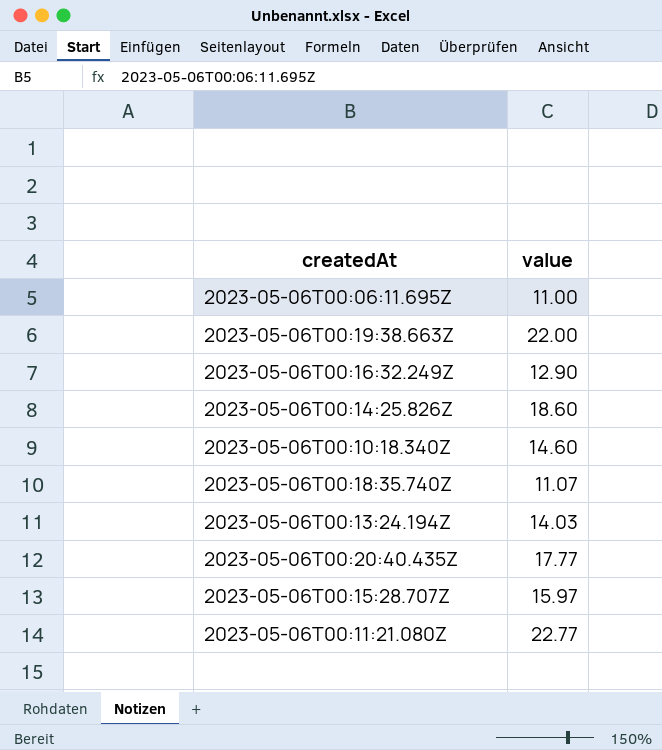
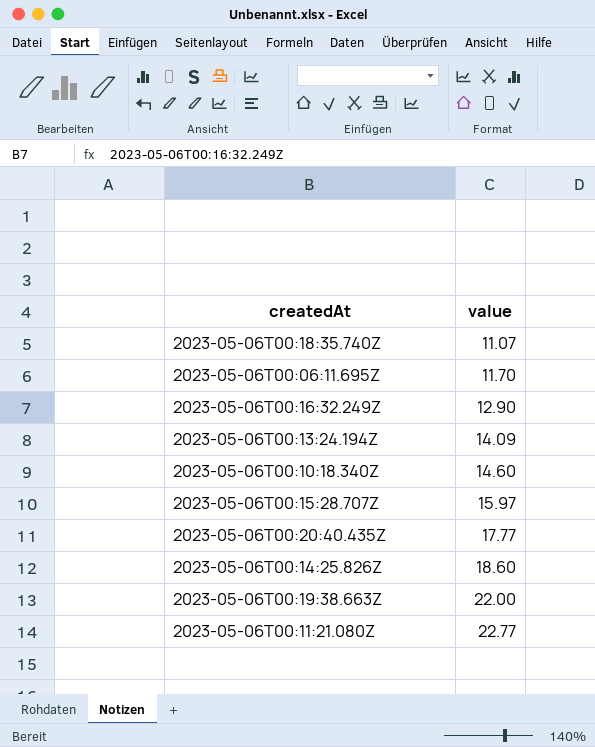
row order: none -> value ascending
2023-05-06T00:06:11.695Z | value: 11.00 -> 11.70
2023-05-06T00:13:24.194Z | value: 14.03 -> 14.09

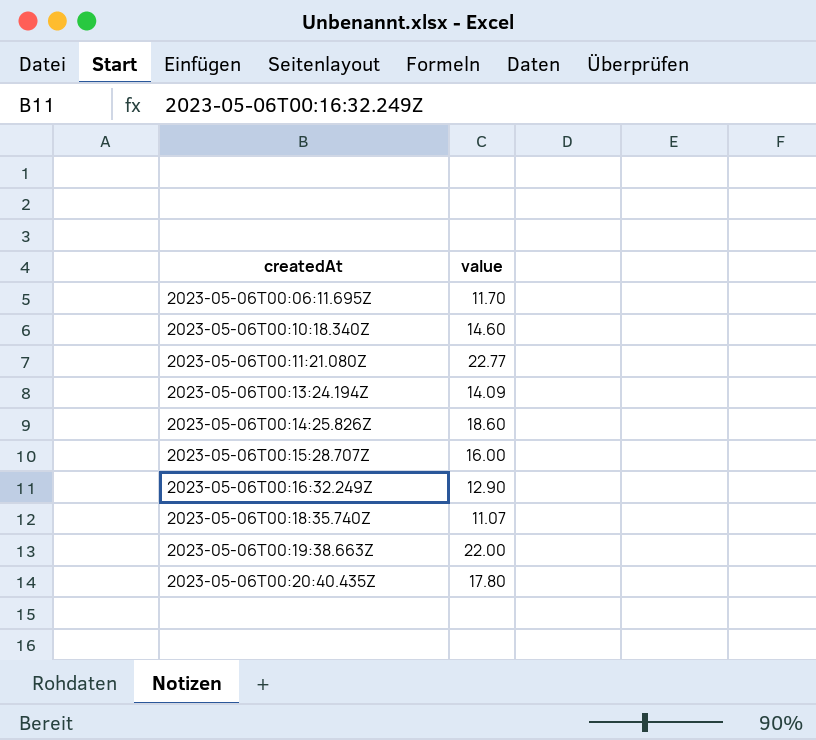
row order: value ascending -> createdAt ascending
2023-05-06T00:15:28.707Z | value: 15.97 -> 16.00
2023-05-06T00:20:40.435Z | value: 17.77 -> 17.80

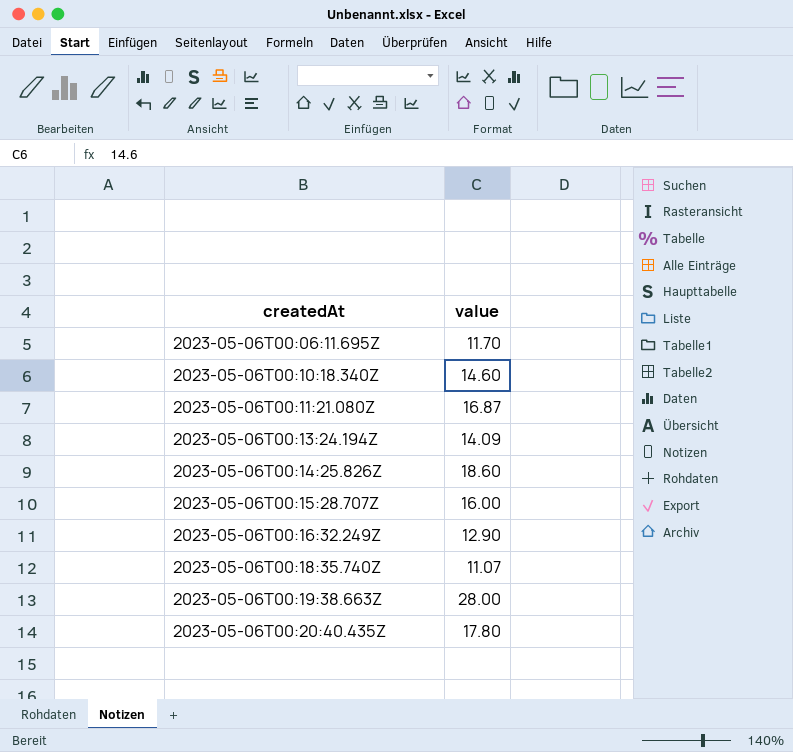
2023-05-06T00:11:21.080Z | value: 22.77 -> 16.87
2023-05-06T00:19:38.663Z | value: 22.00 -> 28.00

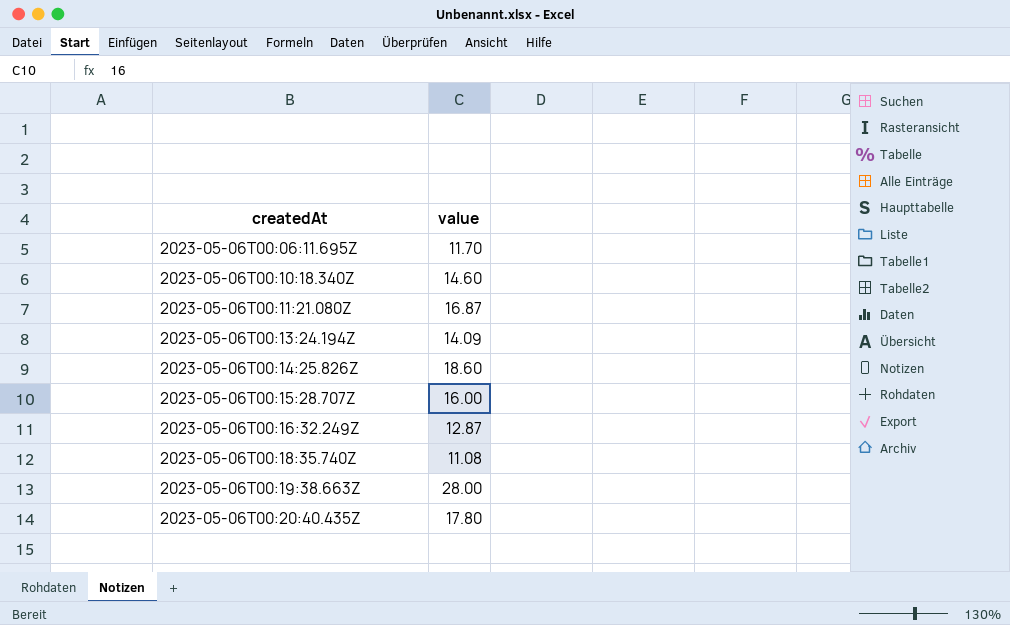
2023-05-06T00:16:32.249Z | value: 12.90 -> 12.87
2023-05-06T00:18:35.740Z | value: 11.07 -> 11.08

